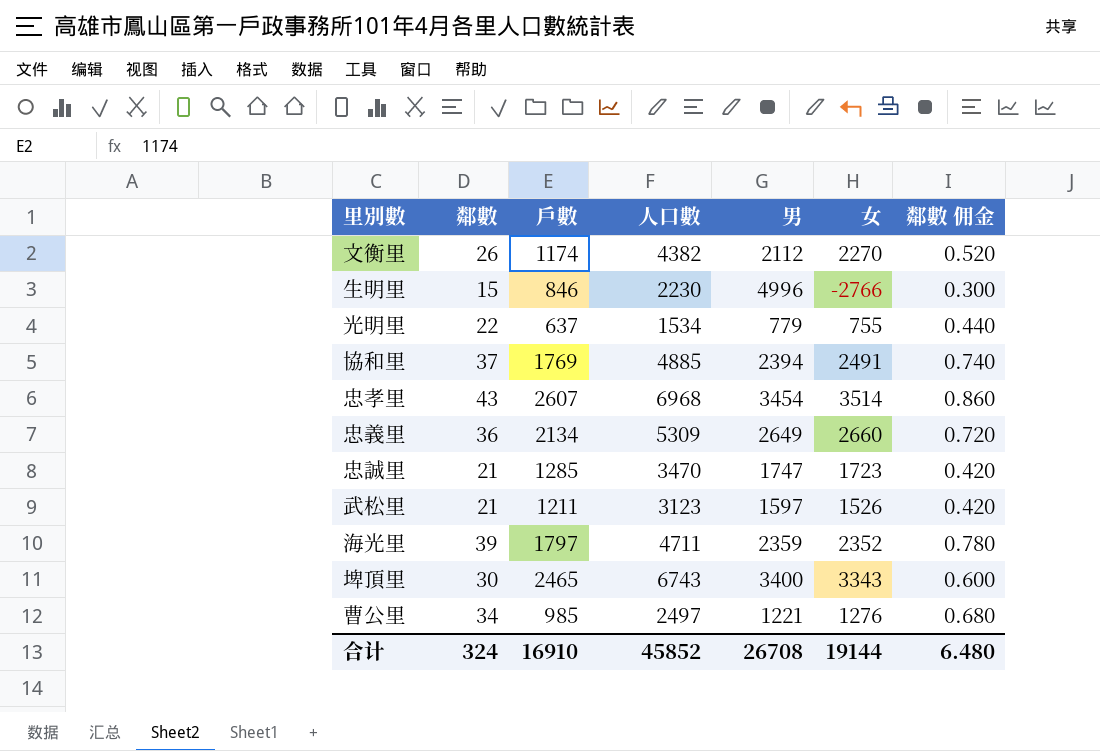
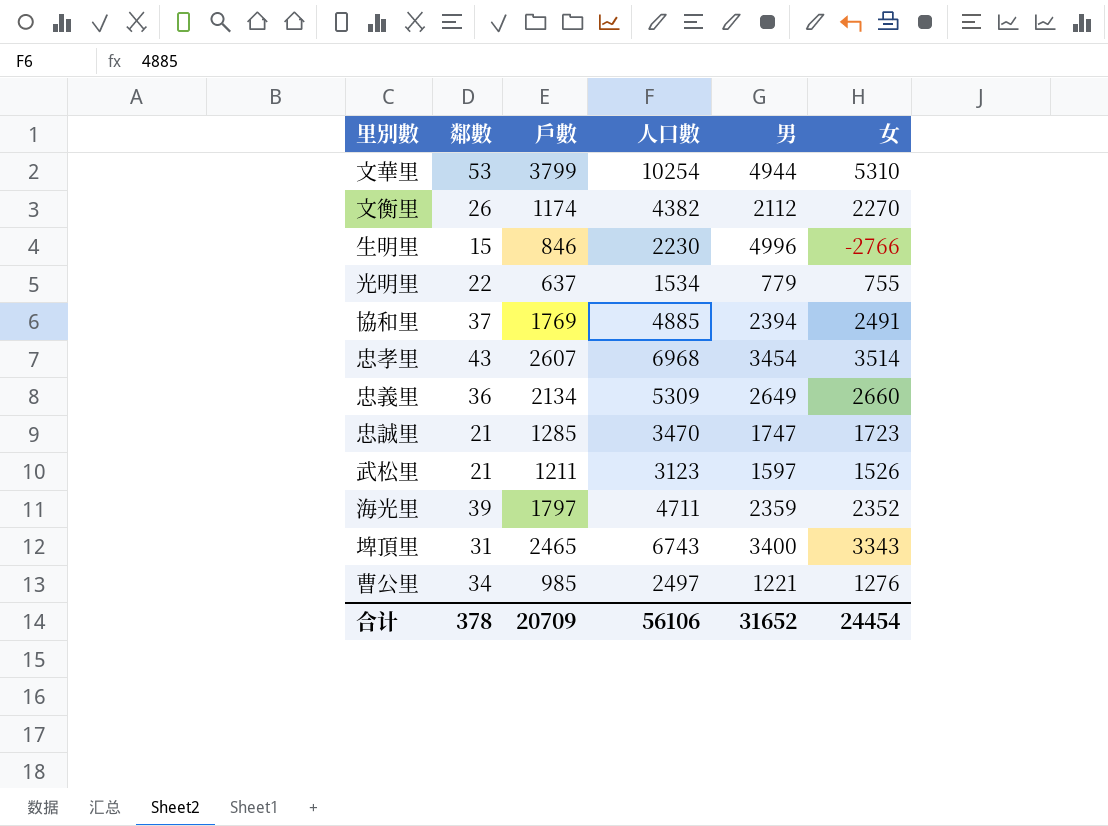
column 鄰數 佣金 | formula: [鄰數] * 0.02 -> none
row 文華里: none -> 53 | 3799 | 10254 | 4944 | 5310
埤頂里 | 鄰數: 30 -> 31
合计 | 鄰數: 324 -> 378
合计 | 戶數: 16910 -> 20709
合计 | 人口數: 45852 -> 56106
合计 | 男: 26708 -> 31652
合计 | 女: 19144 -> 24454

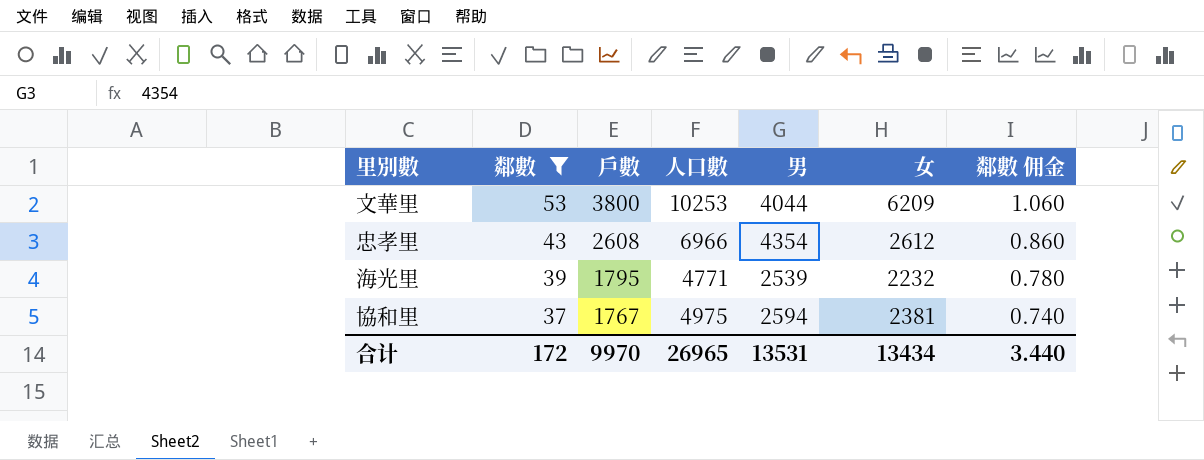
filter: none -> 鄰數 >= 37
row order: none -> 鄰數 descending
column 鄰數 佣金 | formula: none -> [鄰數] * 0.02
文華里 | 戶數: 3799 -> 3800
文華里 | 人口數: 10254 -> 10253
文華里 | 男: 4944 -> 4044
文華里 | 女: 5310 -> 6209
忠孝里 | 戶數: 2607 -> 2608
忠孝里 | 人口數: 6968 -> 6966
忠孝里 | 男: 3454 -> 4354
忠孝里 | 女: 3514 -> 2612
海光里 | 戶數: 1797 -> 1795
海光里 | 人口數: 4711 -> 4771
海光里 | 男: 2359 -> 2539
海光里 | 女: 2352 -> 2232
協和里 | 戶數: 1769 -> 1767
協和里 | 人口數: 4885 -> 4975
協和里 | 男: 2394 -> 2594
協和里 | 女: 2491 -> 2381
合计 | 鄰數: 378 -> 172
合计 | 戶數: 20709 -> 9970
合计 | 人口數: 56106 -> 26965
合计 | 男: 31652 -> 13531
合计 | 女: 24454 -> 13434

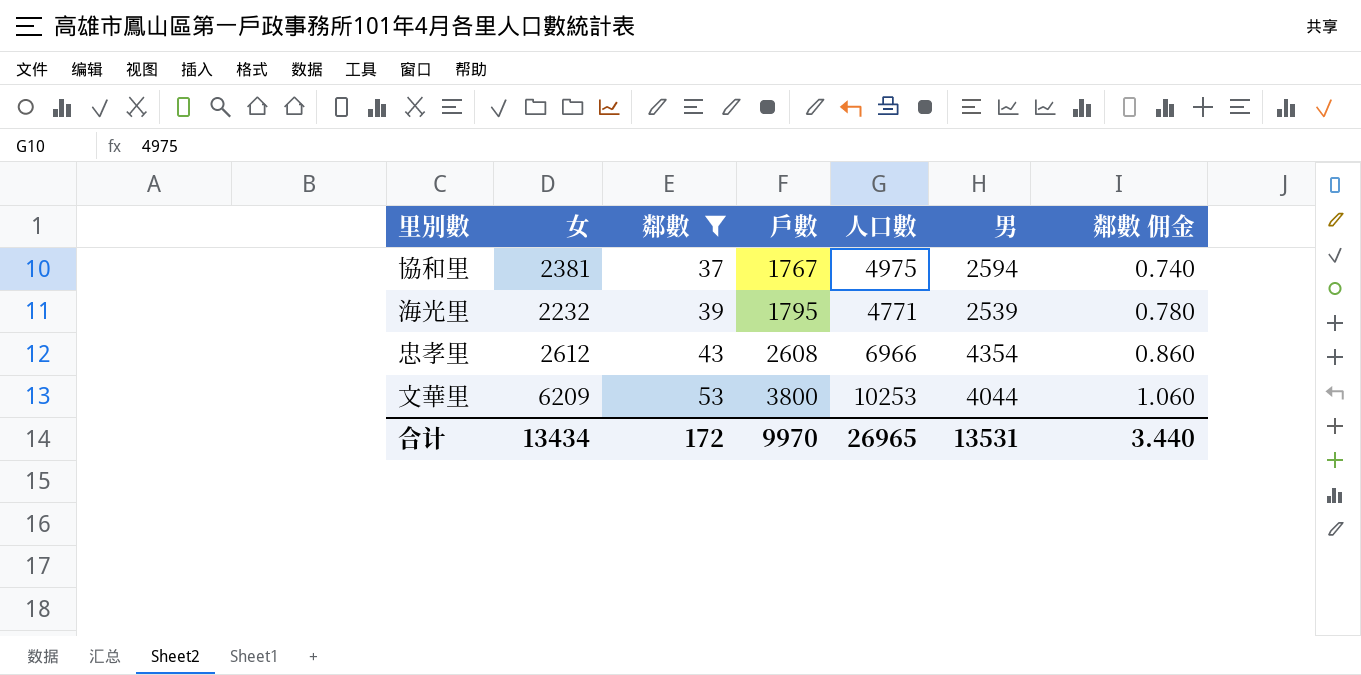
row order: 鄰數 descending -> 鄰數 ascending
column 女 | position: 6 -> 2

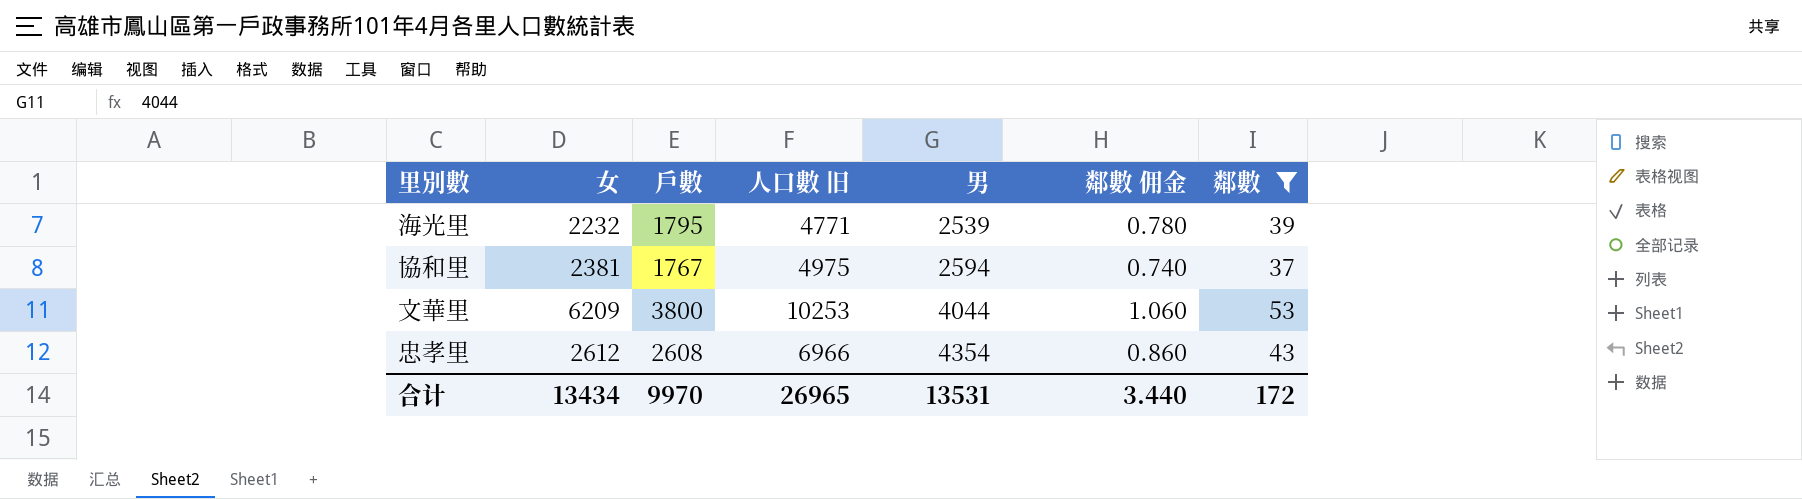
row order: 鄰數 ascending -> 男 ascending
column name: 人口數 -> 人口數 旧
column 鄰數 | position: 3 -> 7

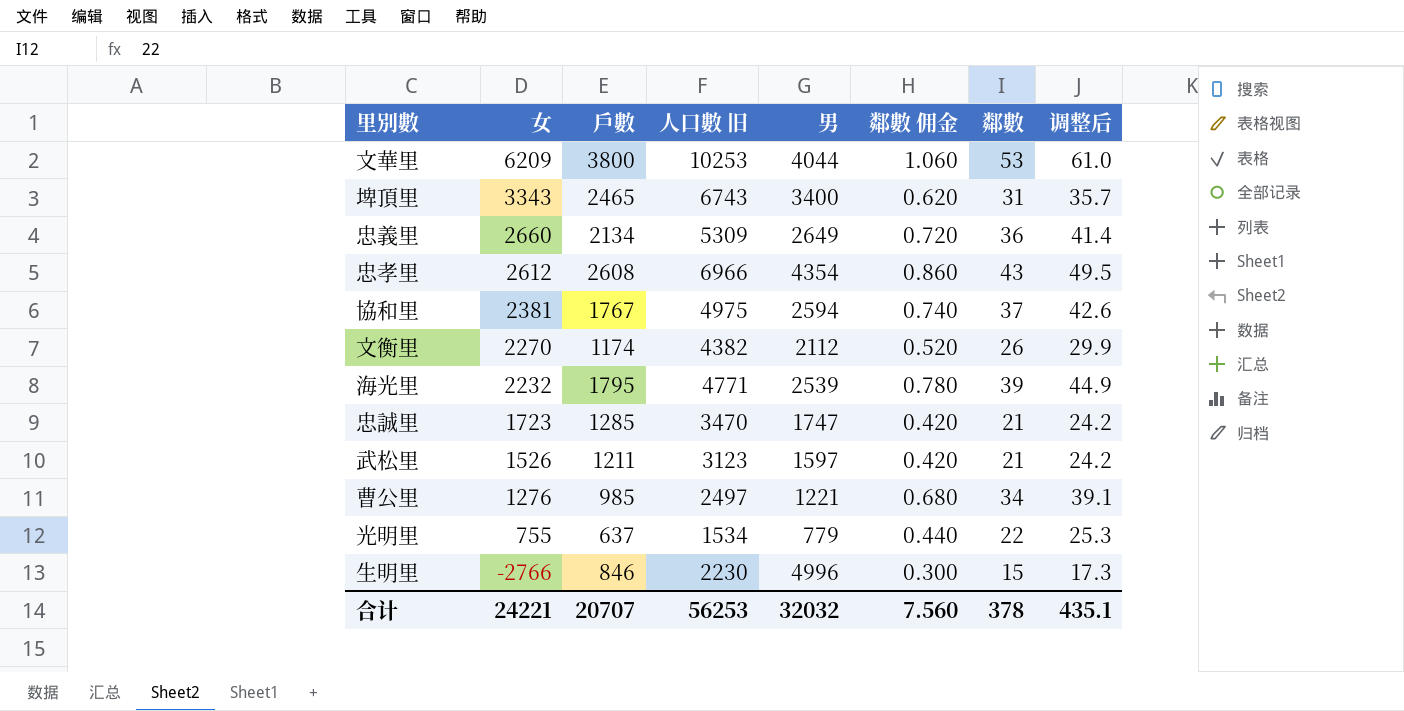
filter: 鄰數 >= 37 -> none
row order: 男 ascending -> 女 descending
column 调整后 | formula: none -> [鄰數] * 1.15
合计 | 女: 13434 -> 24221
合计 | 戶數: 9970 -> 20707
合计 | 人口數 旧: 26965 -> 56253
合计 | 男: 13531 -> 32032
合计 | 鄰數 佣金: 3.440 -> 7.560
合计 | 鄰數: 172 -> 378

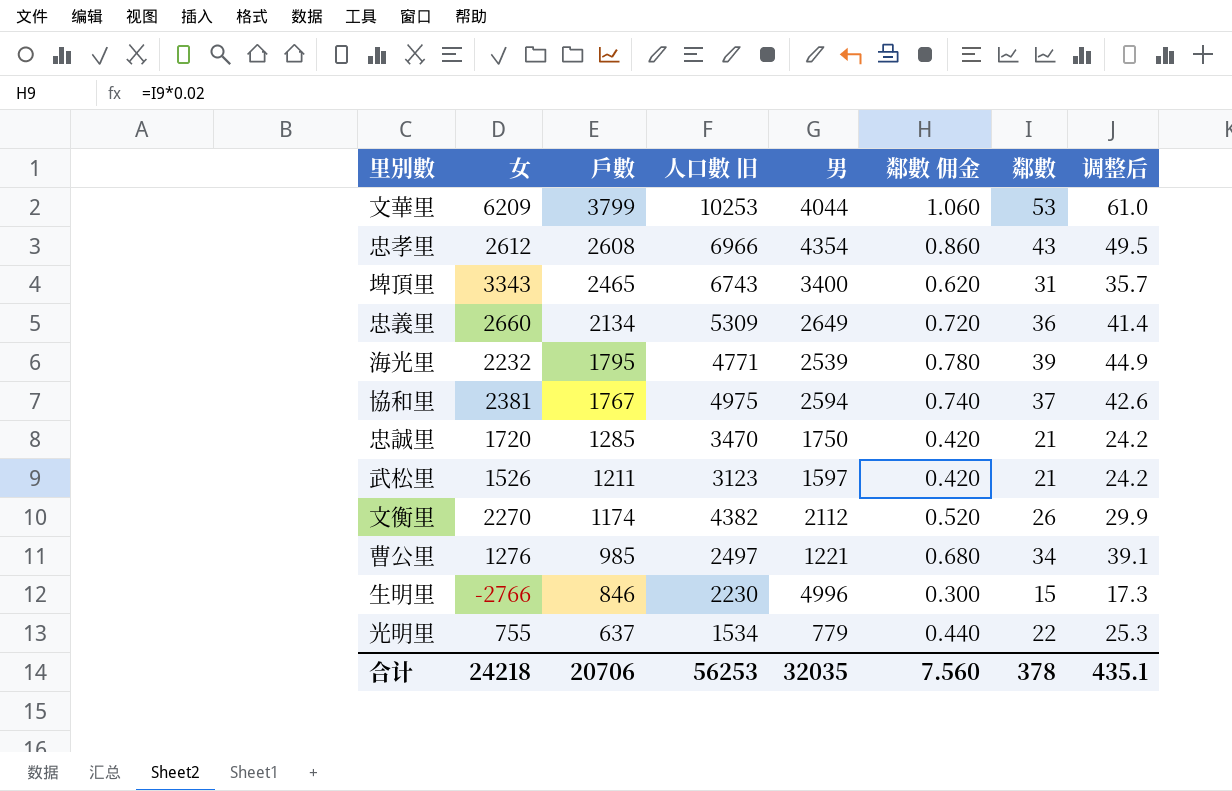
row order: 女 descending -> 戶數 descending
文華里 | 戶數: 3800 -> 3799
忠誠里 | 女: 1723 -> 1720
忠誠里 | 男: 1747 -> 1750
合计 | 女: 24221 -> 24218
合计 | 戶數: 20707 -> 20706
合计 | 男: 32032 -> 32035

